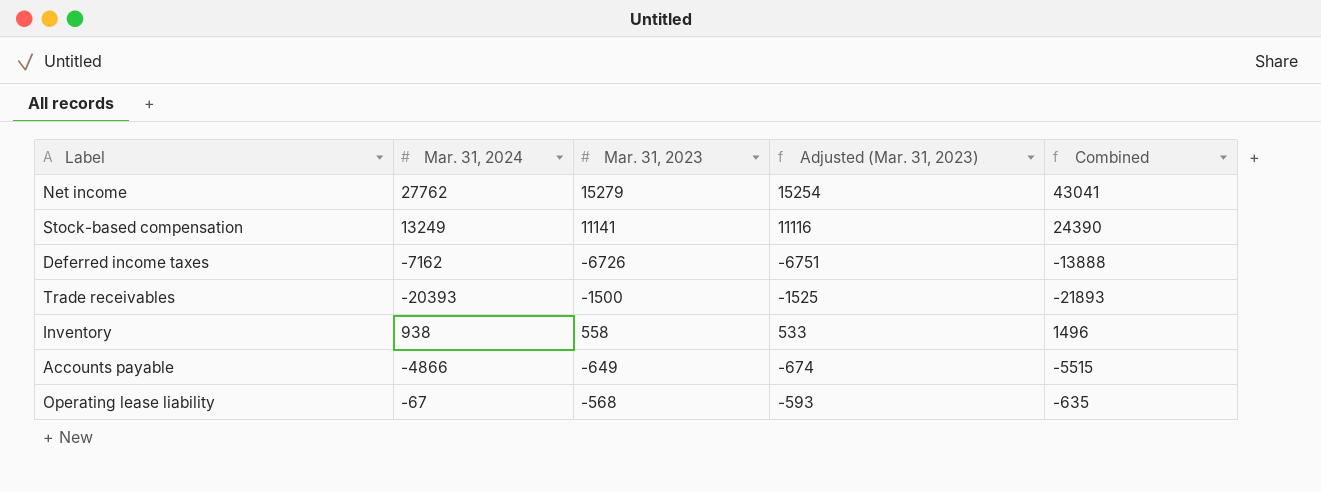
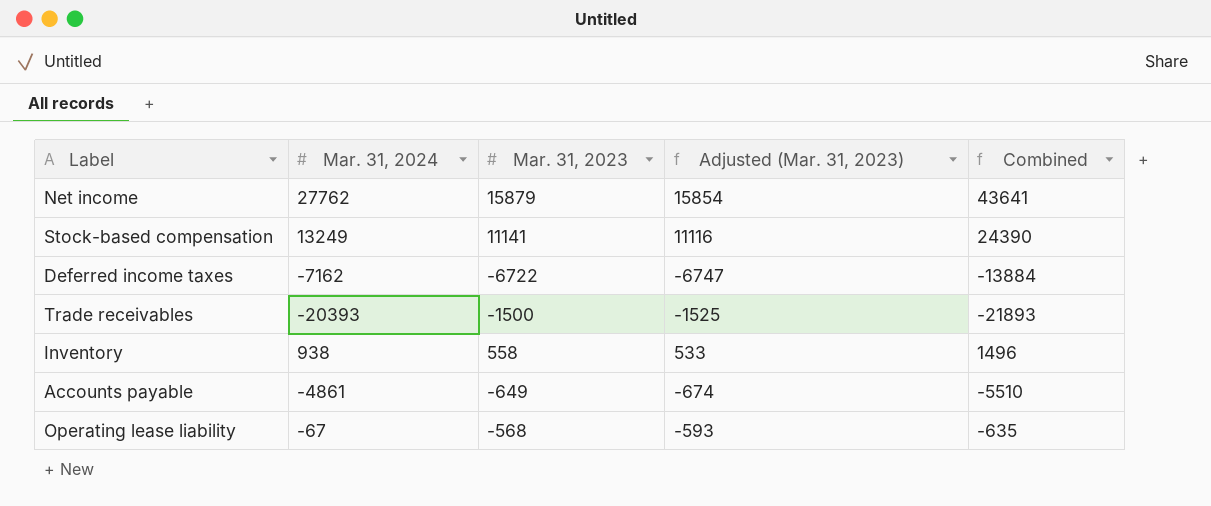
Net income | Mar. 31, 2023: 15279 -> 15879
Net income | Adjusted (Mar. 31, 2023): 15254 -> 15854
Net income | Combined: 43041 -> 43641
Deferred income taxes | Mar. 31, 2023: -6726 -> -6722
Deferred income taxes | Adjusted (Mar. 31, 2023): -6751 -> -6747
Deferred income taxes | Combined: -13888 -> -13884
Accounts payable | Mar. 31, 2024: -4866 -> -4861
Accounts payable | Combined: -5515 -> -5510

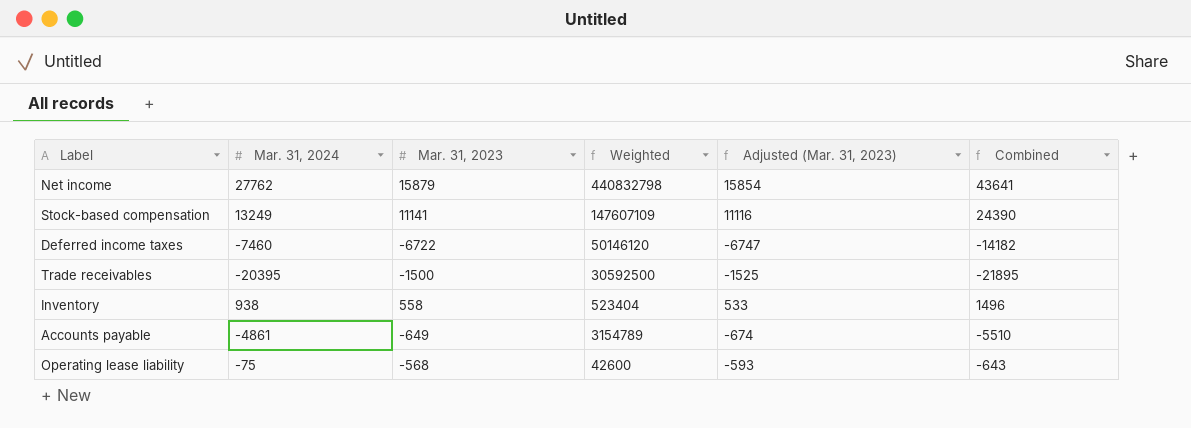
column Weighted | formula: none -> [Mar. 31, 2024] * [Mar. 31, 2023]
Deferred income taxes | Mar. 31, 2024: -7162 -> -7460
Deferred income taxes | Combined: -13884 -> -14182
Trade receivables | Mar. 31, 2024: -20393 -> -20395
Trade receivables | Combined: -21893 -> -21895
Operating lease liability | Mar. 31, 2024: -67 -> -75
Operating lease liability | Combined: -635 -> -643

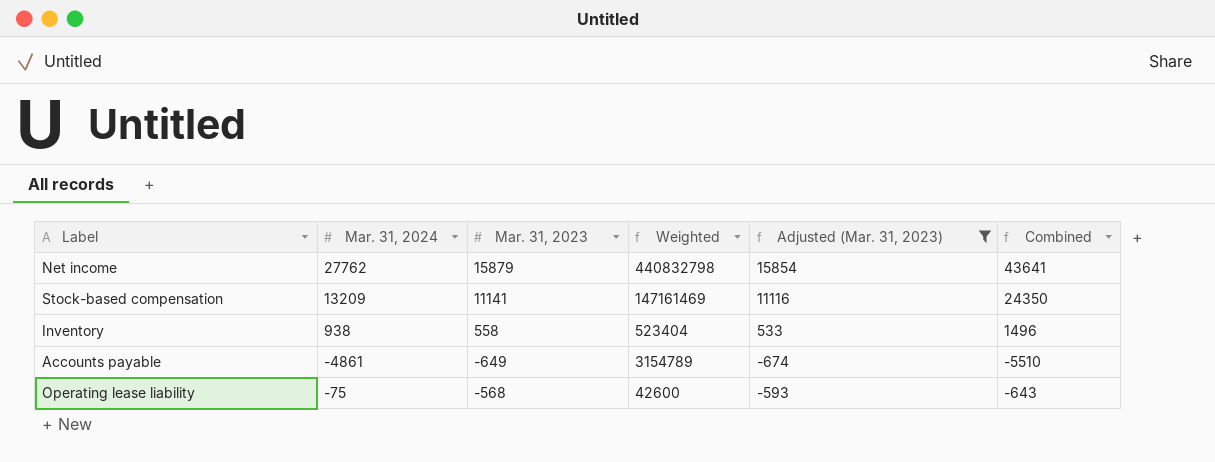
filter: none -> Adjusted (Mar. 31, 2023) >= -674
Stock-based compensation | Mar. 31, 2024: 13249 -> 13209
Stock-based compensation | Weighted: 147607109 -> 147161469
Stock-based compensation | Combined: 24390 -> 24350

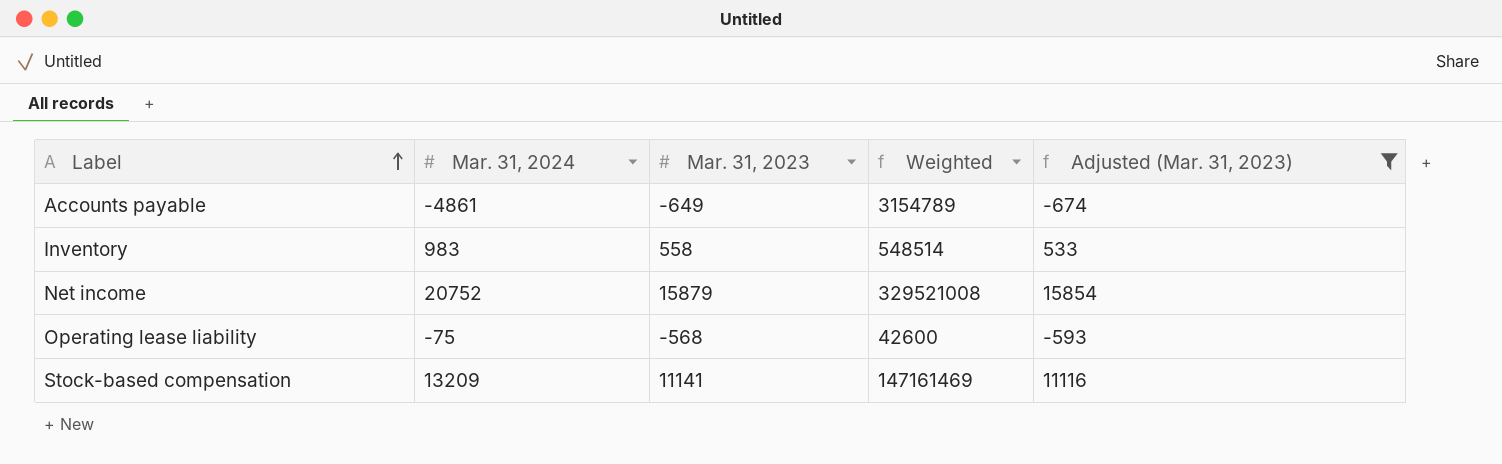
row order: none -> Label ascending
column Combined | formula: [Mar. 31, 2024] + [Mar. 31, 2023] -> none
Inventory | Mar. 31, 2024: 938 -> 983
Inventory | Weighted: 523404 -> 548514
Net income | Mar. 31, 2024: 27762 -> 20752
Net income | Weighted: 440832798 -> 329521008

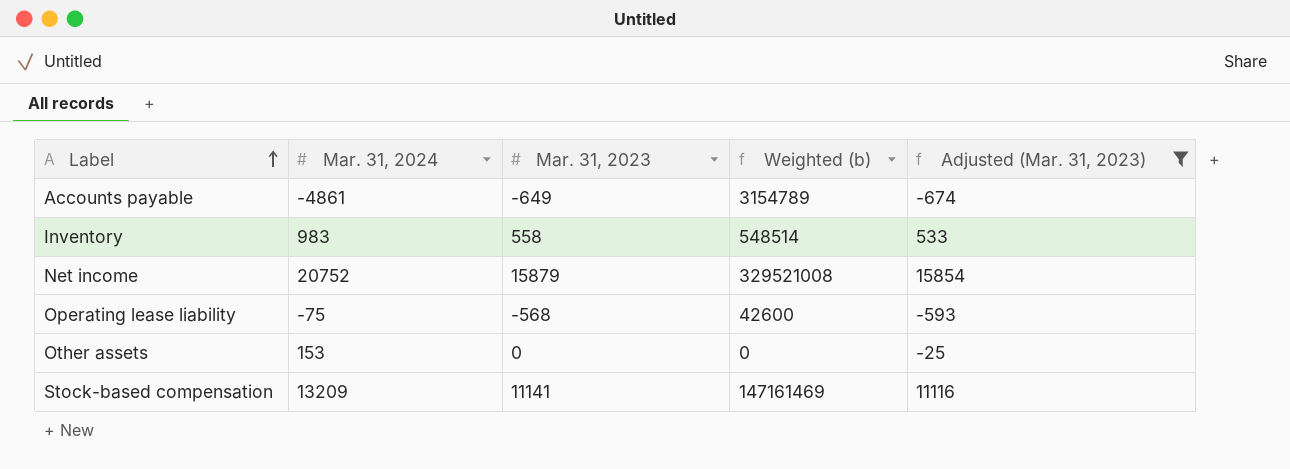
column name: Weighted -> Weighted (b)
row Other assets: none -> 153 | 0 | 0 | -25

